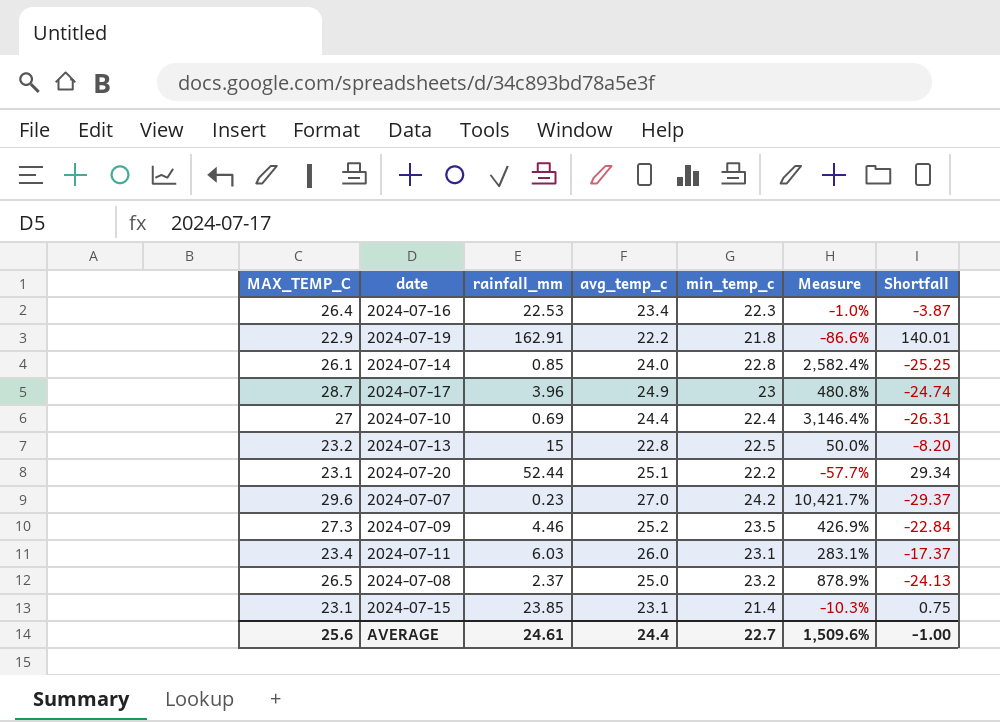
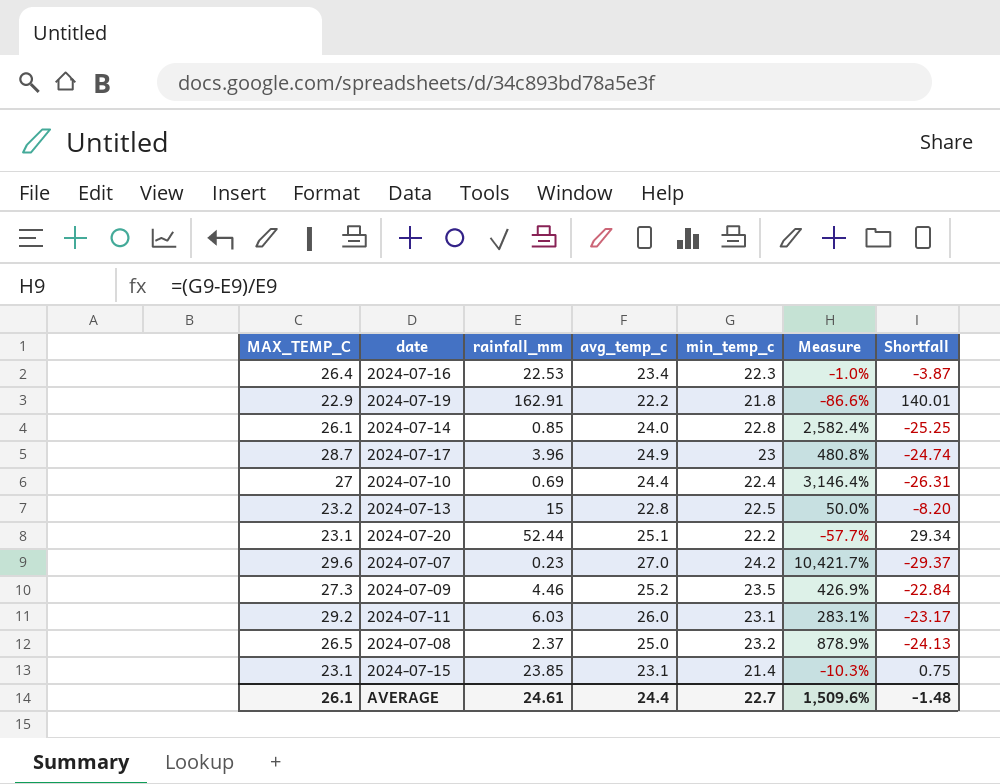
2024-07-11 | MAX_TEMP_C: 23.4 -> 29.2
2024-07-11 | Shortfall: -17.37 -> -23.17
AVERAGE | MAX_TEMP_C: 25.6 -> 26.1
AVERAGE | Shortfall: -1.00 -> -1.48

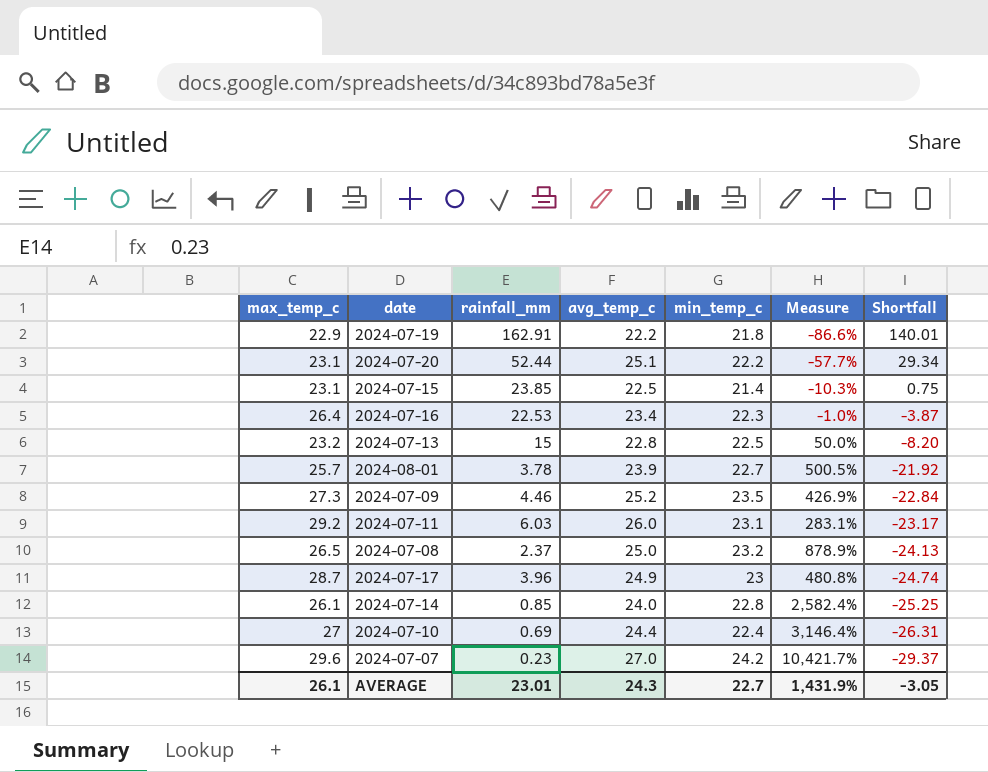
row order: none -> Shortfall descending
column name: MAX_TEMP_C -> max_temp_c
2024-07-15 | avg_temp_c: 23.1 -> 22.5
row 2024-08-01: none -> 25.7 | 3.78 | 23.9 | 22.7 | 500.5% | -21.92
AVERAGE | rainfall_mm: 24.61 -> 23.01
AVERAGE | avg_temp_c: 24.4 -> 24.3
AVERAGE | Measure: 1,509.6% -> 1,431.9%
AVERAGE | Shortfall: -1.48 -> -3.05

